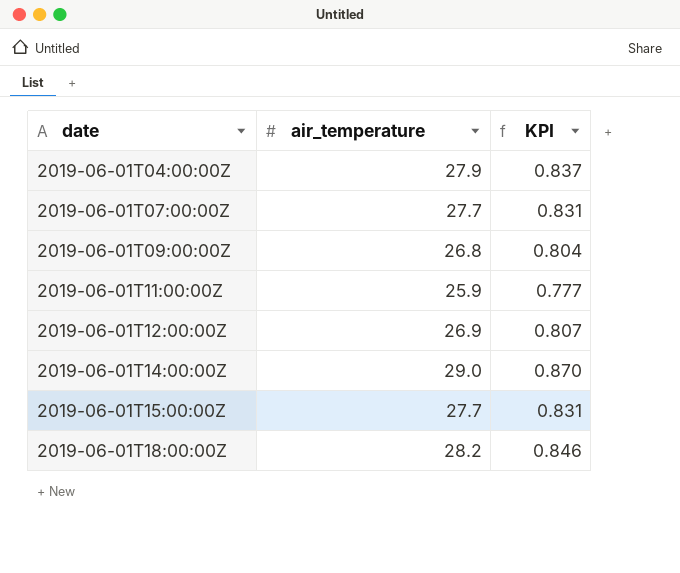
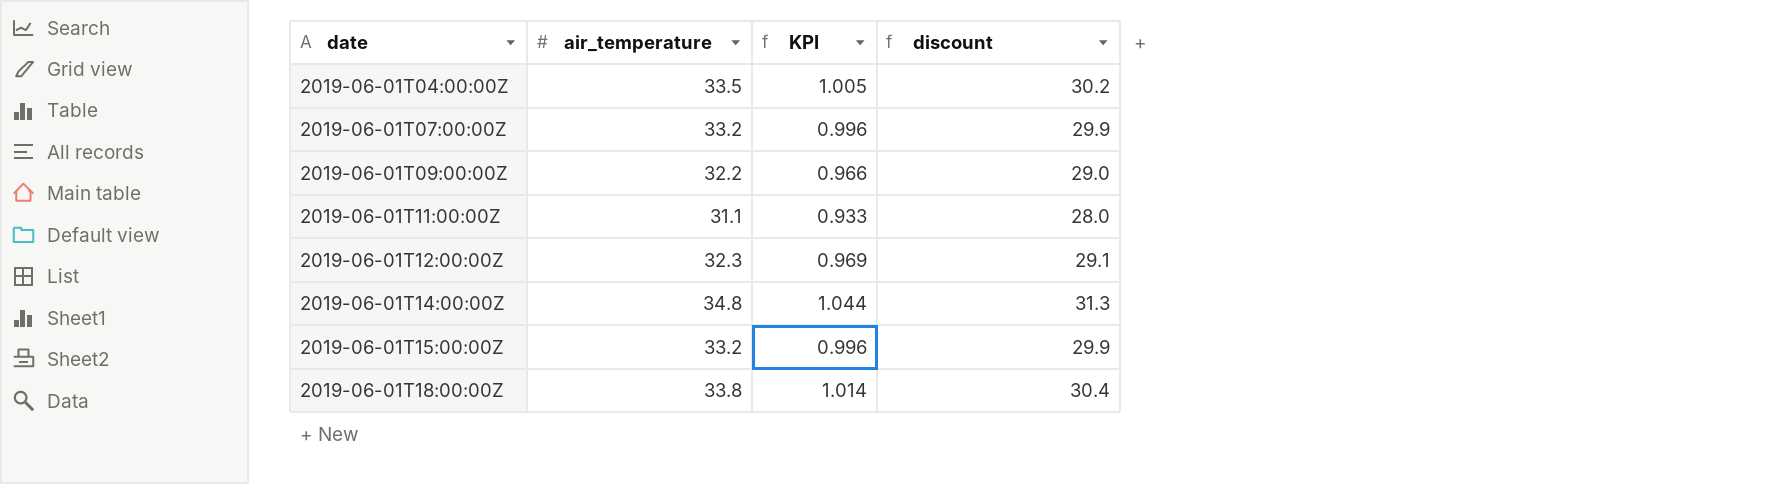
column discount | formula: none -> [air_temperature] * 0.9
2019-06-01T04:00:00Z | air_temperature: 27.9 -> 33.5
2019-06-01T04:00:00Z | KPI: 0.837 -> 1.005
2019-06-01T07:00:00Z | air_temperature: 27.7 -> 33.2
2019-06-01T07:00:00Z | KPI: 0.831 -> 0.996
2019-06-01T09:00:00Z | air_temperature: 26.8 -> 32.2
2019-06-01T09:00:00Z | KPI: 0.804 -> 0.966
2019-06-01T11:00:00Z | air_temperature: 25.9 -> 31.1
2019-06-01T11:00:00Z | KPI: 0.777 -> 0.933
2019-06-01T12:00:00Z | air_temperature: 26.9 -> 32.3
2019-06-01T12:00:00Z | KPI: 0.807 -> 0.969
2019-06-01T14:00:00Z | air_temperature: 29.0 -> 34.8
2019-06-01T14:00:00Z | KPI: 0.870 -> 1.044
2019-06-01T15:00:00Z | air_temperature: 27.7 -> 33.2
2019-06-01T15:00:00Z | KPI: 0.831 -> 0.996
2019-06-01T18:00:00Z | air_temperature: 28.2 -> 33.8
2019-06-01T18:00:00Z | KPI: 0.846 -> 1.014

